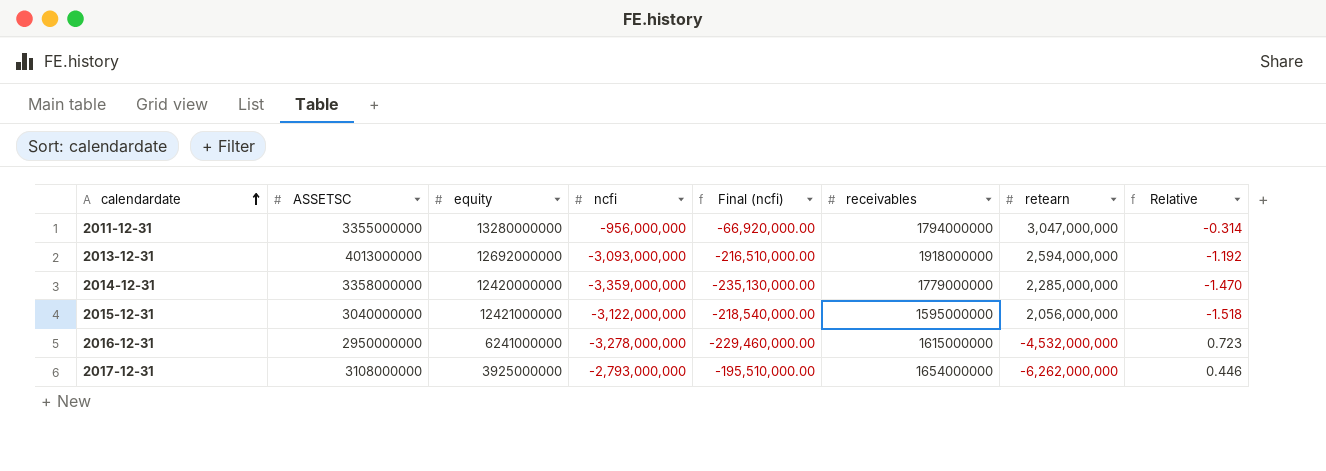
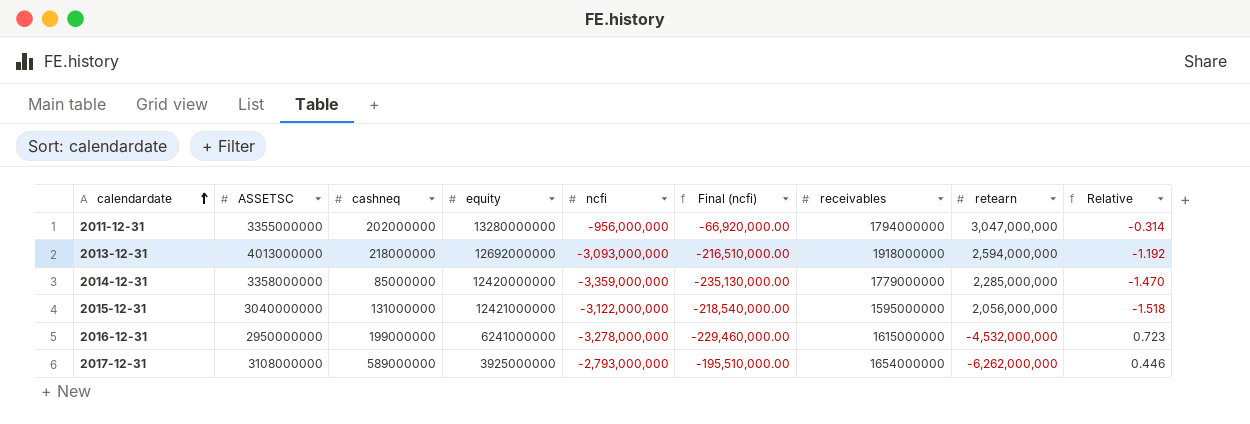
column cashneq | position: none -> 3

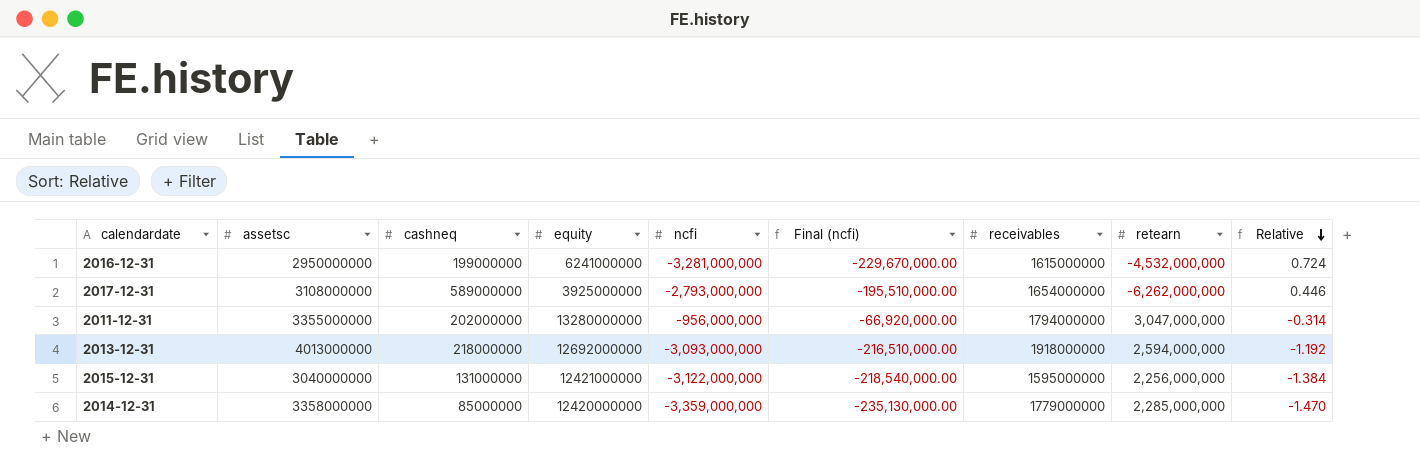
row order: calendardate ascending -> Relative descending
column name: ASSETSC -> assetsc
2016-12-31 | ncfi: -3,278,000,000 -> -3,281,000,000
2016-12-31 | Final (ncfi): -229,460,000.00 -> -229,670,000.00
2016-12-31 | Relative: 0.723 -> 0.724
2015-12-31 | retearn: 2,056,000,000 -> 2,256,000,000
2015-12-31 | Relative: -1.518 -> -1.384

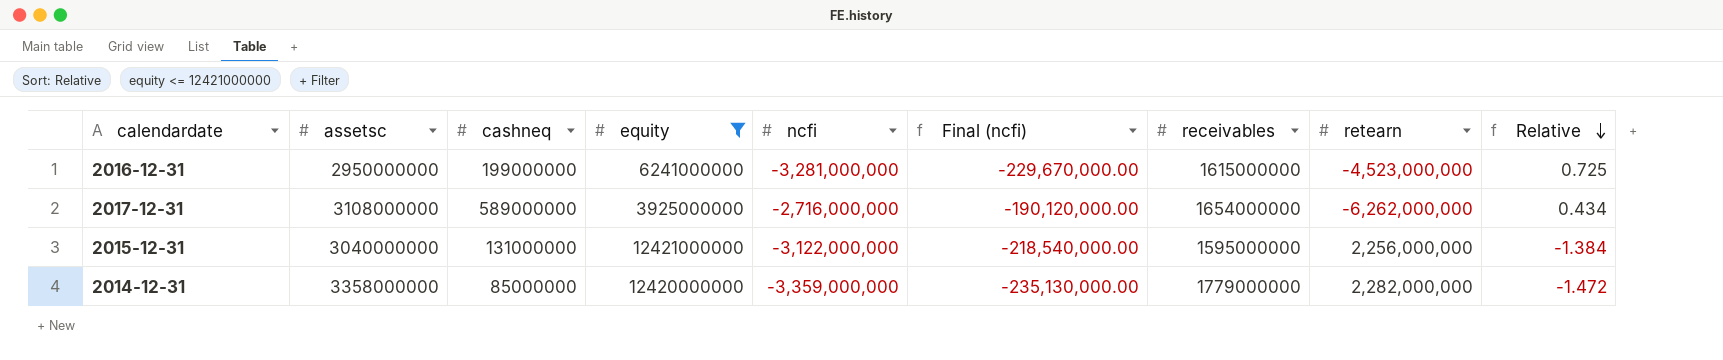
filter: none -> equity <= 12421000000
2016-12-31 | retearn: -4,532,000,000 -> -4,523,000,000
2016-12-31 | Relative: 0.724 -> 0.725
2017-12-31 | ncfi: -2,793,000,000 -> -2,716,000,000
2017-12-31 | Final (ncfi): -195,510,000.00 -> -190,120,000.00
2017-12-31 | Relative: 0.446 -> 0.434
2014-12-31 | retearn: 2,285,000,000 -> 2,282,000,000
2014-12-31 | Relative: -1.470 -> -1.472

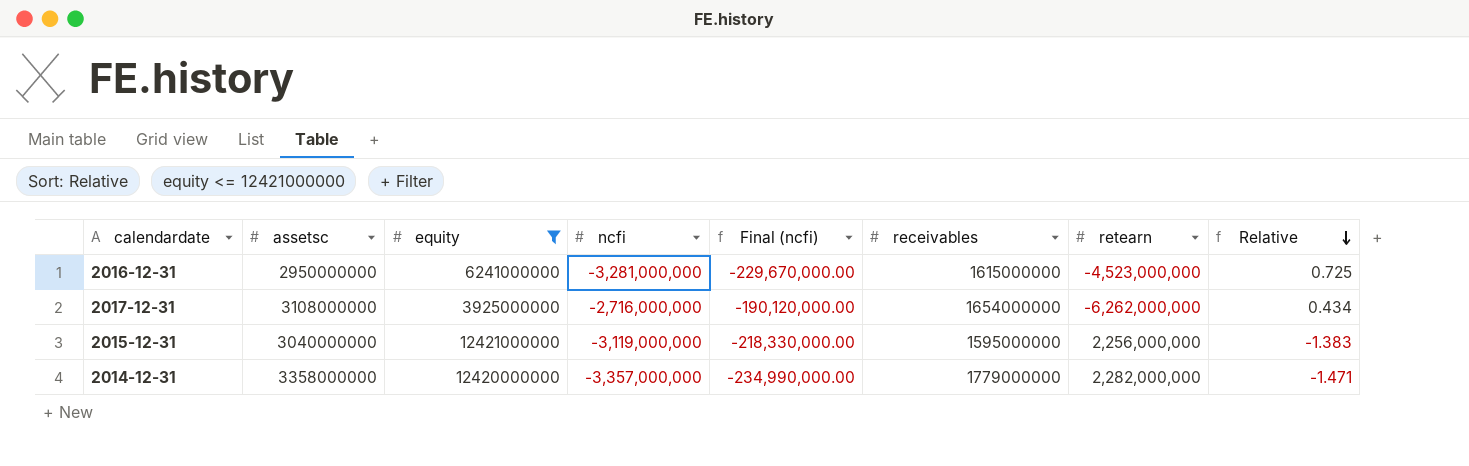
column cashneq | position: 3 -> none
2015-12-31 | ncfi: -3,122,000,000 -> -3,119,000,000
2015-12-31 | Final (ncfi): -218,540,000.00 -> -218,330,000.00
2015-12-31 | Relative: -1.384 -> -1.383
2014-12-31 | ncfi: -3,359,000,000 -> -3,357,000,000
2014-12-31 | Final (ncfi): -235,130,000.00 -> -234,990,000.00
2014-12-31 | Relative: -1.472 -> -1.471

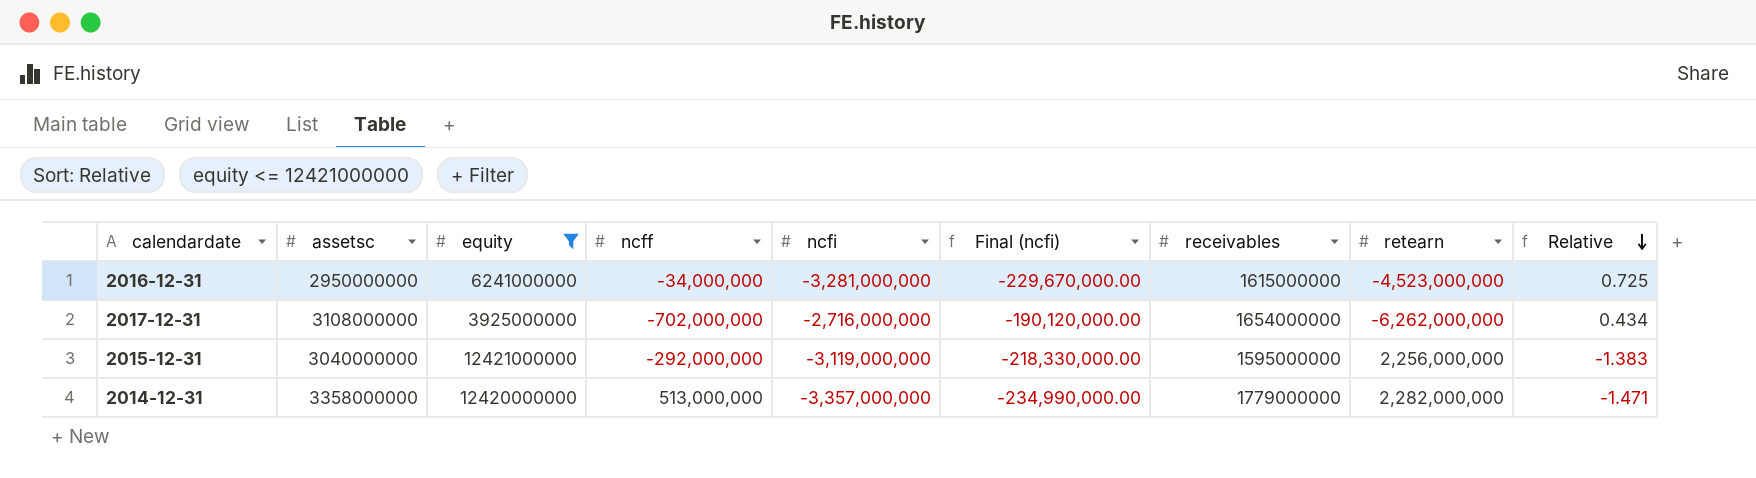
column ncff | position: none -> 4

